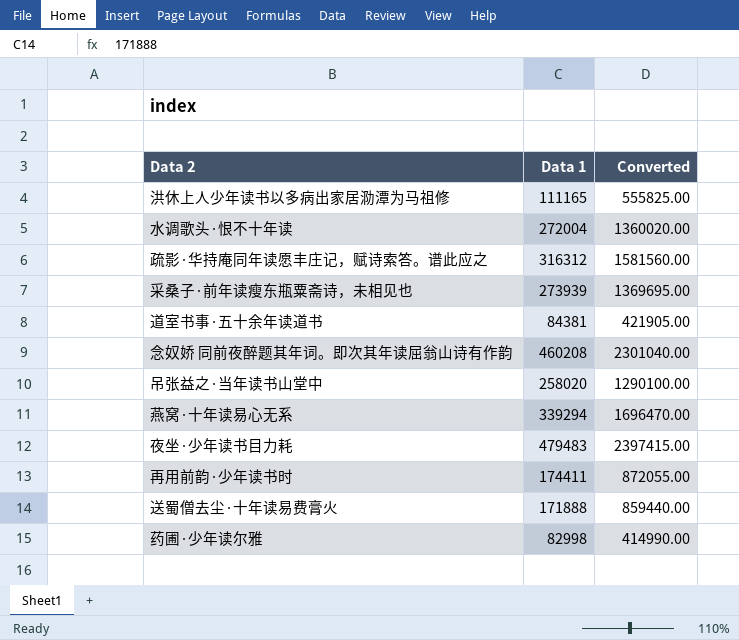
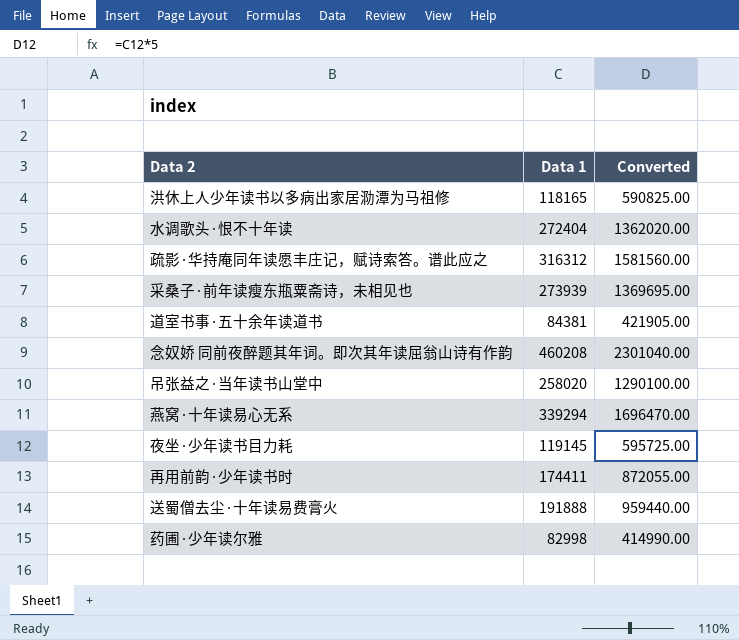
洪休上人少年读书以多病出家居泐潭为马祖修 | Data 1: 111165 -> 118165
洪休上人少年读书以多病出家居泐潭为马祖修 | Converted: 555825.00 -> 590825.00
水调歌头·恨不十年读 | Data 1: 272004 -> 272404
水调歌头·恨不十年读 | Converted: 1360020.00 -> 1362020.00
夜坐·少年读书目力耗 | Data 1: 479483 -> 119145
夜坐·少年读书目力耗 | Converted: 2397415.00 -> 595725.00
送蜀僧去尘·十年读易费膏火 | Data 1: 171888 -> 191888
送蜀僧去尘·十年读易费膏火 | Converted: 859440.00 -> 959440.00

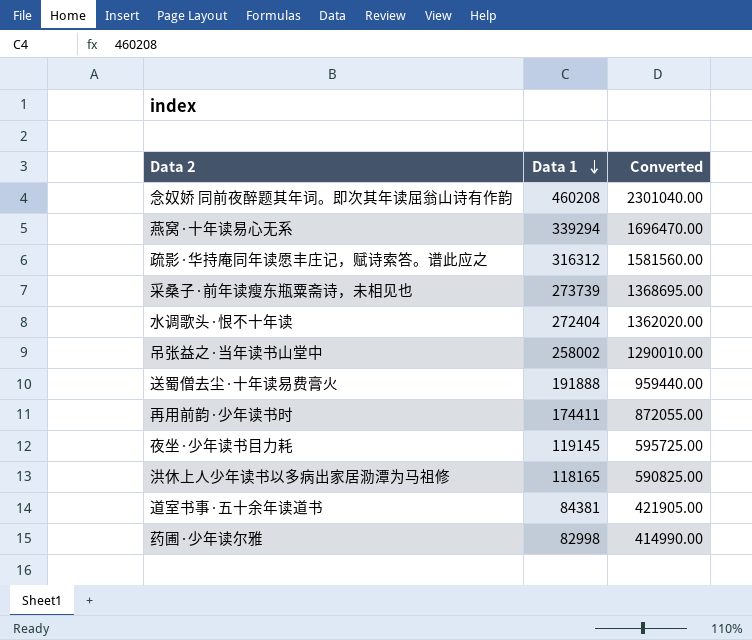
row order: none -> Data 1 descending
采桑子·前年读瘦东瓶粟斋诗，未相见也 | Data 1: 273939 -> 273739
采桑子·前年读瘦东瓶粟斋诗，未相见也 | Converted: 1369695.00 -> 1368695.00
吊张益之·当年读书山堂中 | Data 1: 258020 -> 258002
吊张益之·当年读书山堂中 | Converted: 1290100.00 -> 1290010.00

